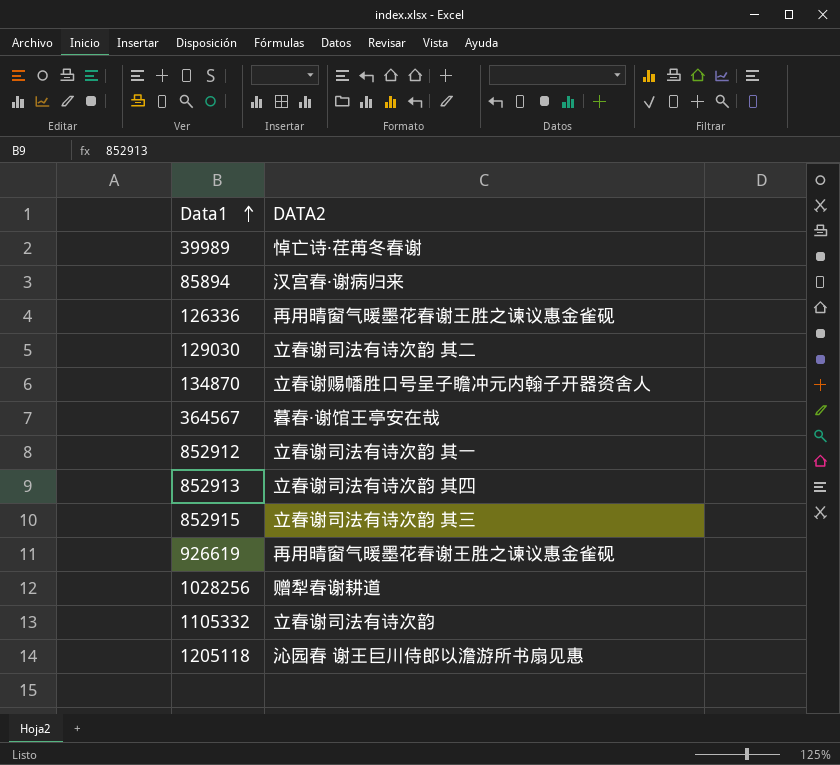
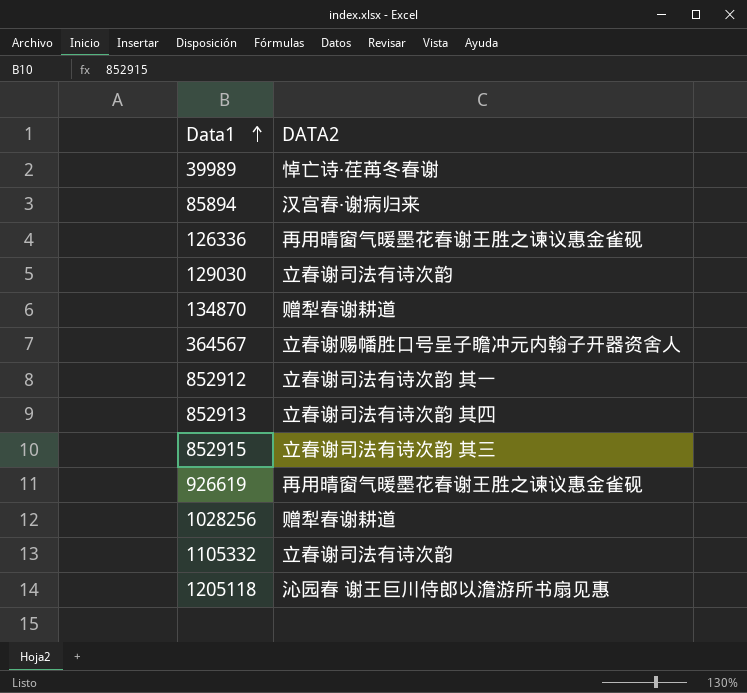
129030 | DATA2: 立春谢司法有诗次韵 其二 -> 立春谢司法有诗次韵
134870 | DATA2: 立春谢赐幡胜口号呈子瞻冲元内翰子开器资舍人 -> 赠犁春谢耕道
364567 | DATA2: 暮春·谢馆王亭安在哉 -> 立春谢赐幡胜口号呈子瞻冲元内翰子开器资舍人

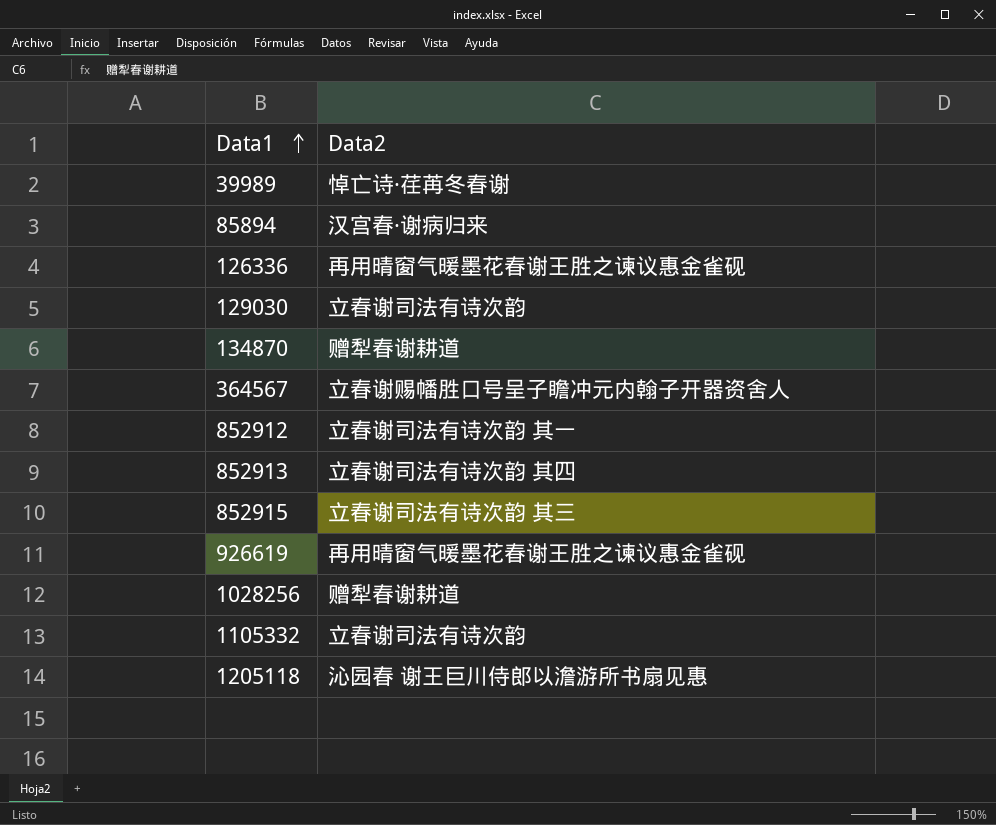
column name: DATA2 -> Data2

